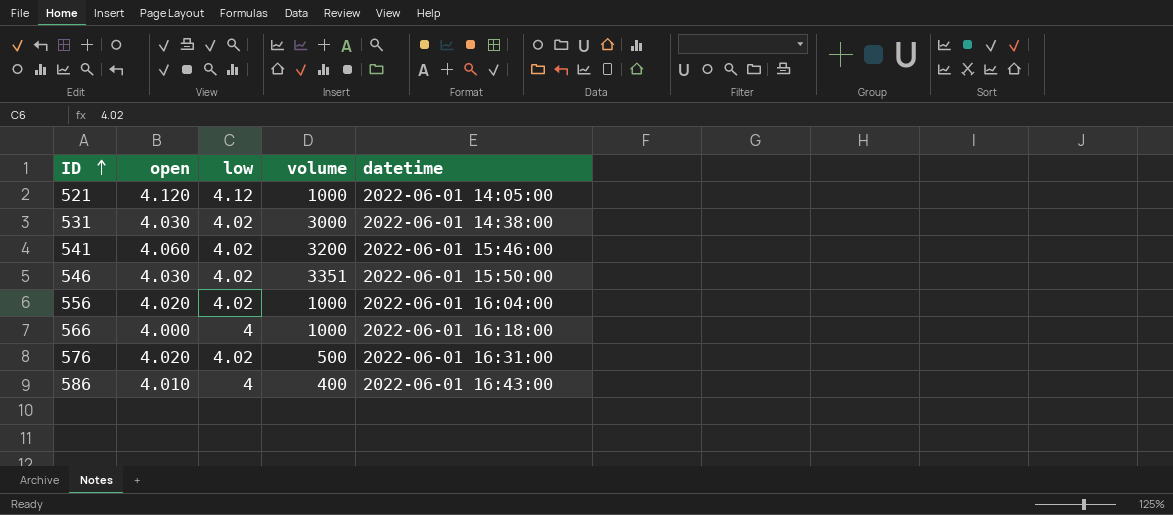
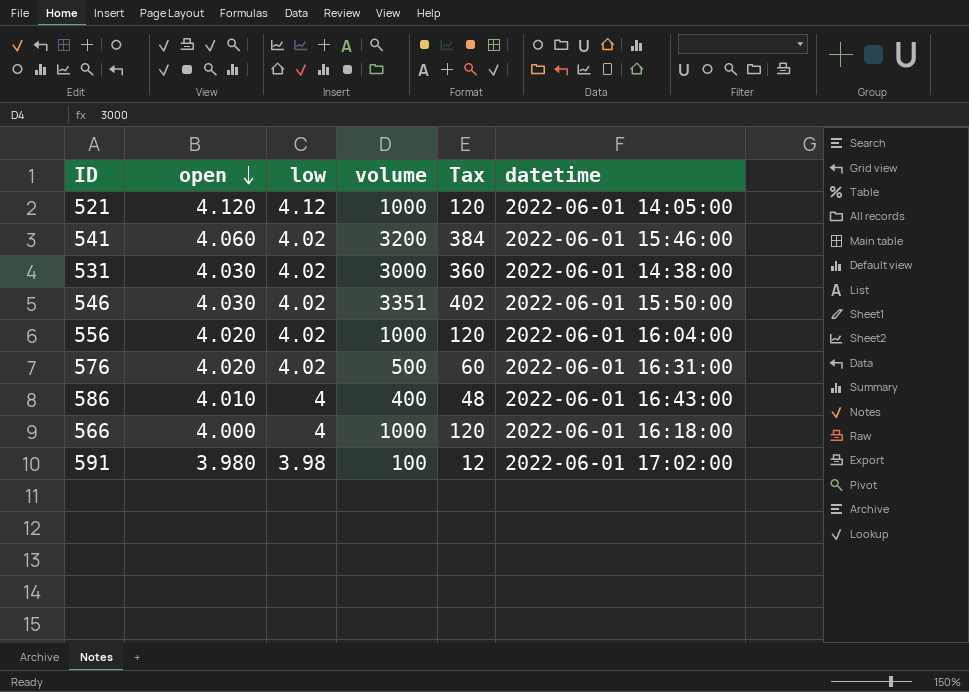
row order: ID ascending -> open descending
column Tax | formula: none -> [volume] * 0.12
row 591: none -> 3.980 | 3.98 | 100 | 12 | 2022-06-01 17:02:00

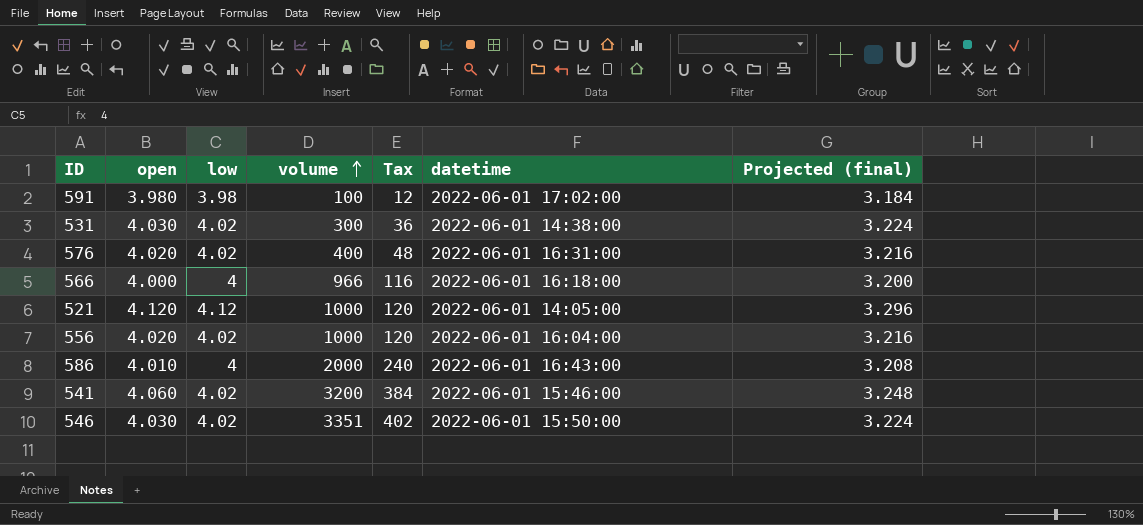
row order: open descending -> volume ascending
column Projected (final) | formula: none -> [open] * 0.8
531 | volume: 3000 -> 300
531 | Tax: 360 -> 36
576 | volume: 500 -> 400
576 | Tax: 60 -> 48
566 | volume: 1000 -> 966
566 | Tax: 120 -> 116
586 | volume: 400 -> 2000
586 | Tax: 48 -> 240

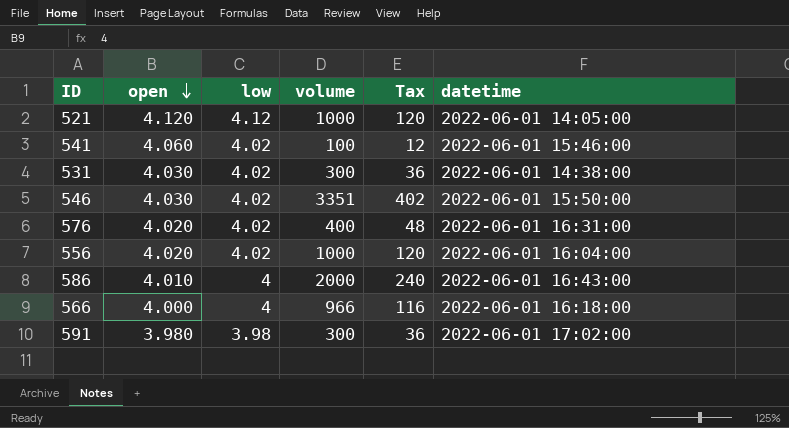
row order: volume ascending -> open descending
column Projected (final) | formula: [open] * 0.8 -> none
541 | volume: 3200 -> 100
541 | Tax: 384 -> 12
591 | volume: 100 -> 300
591 | Tax: 12 -> 36

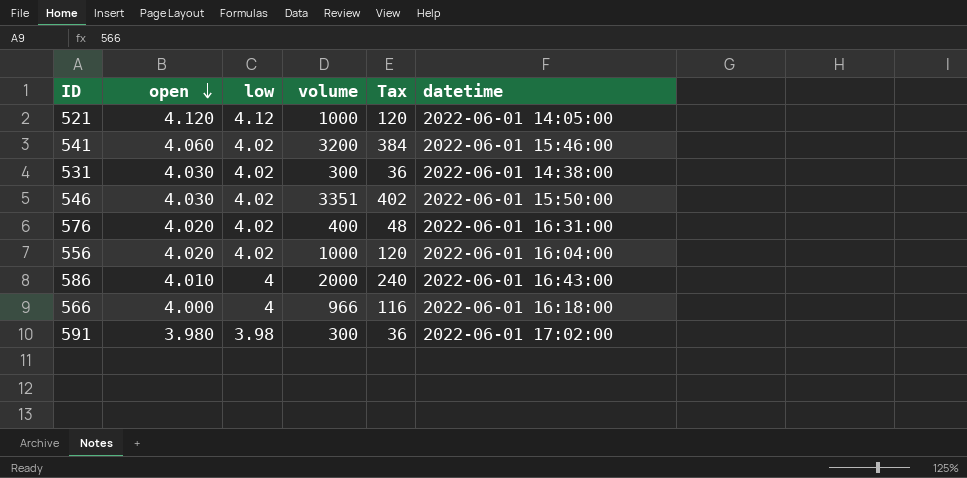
541 | volume: 100 -> 3200
541 | Tax: 12 -> 384

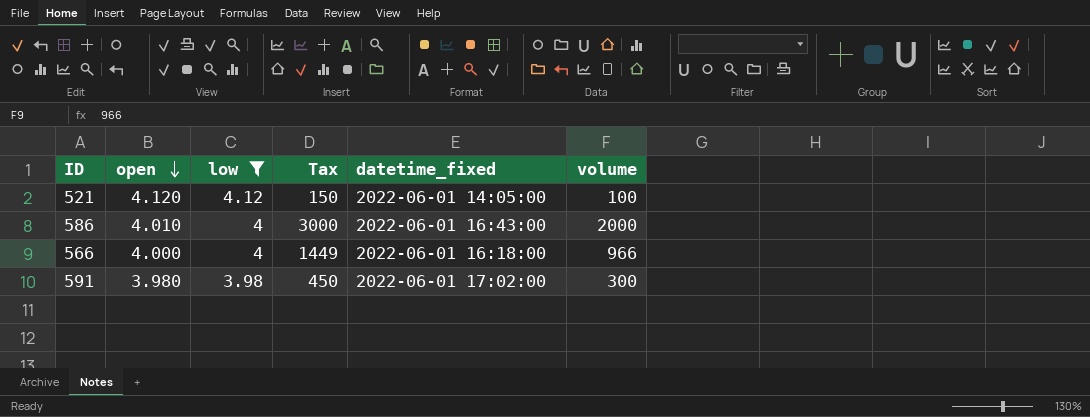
filter: none -> low != 4.02
column Tax | formula: [volume] * 0.12 -> [volume] * 1.5
column name: datetime -> datetime_fixed
column volume | position: 4 -> 6
521 | volume: 1000 -> 100

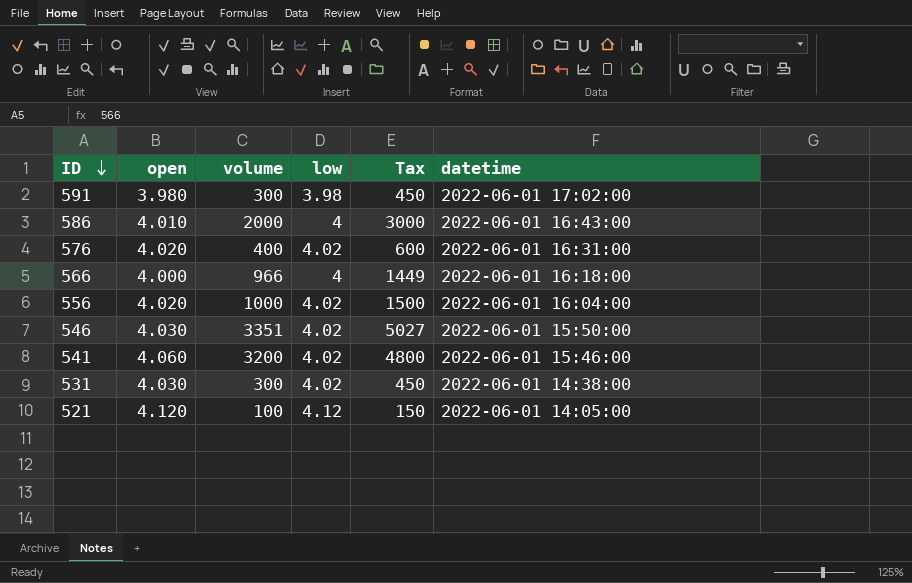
filter: low != 4.02 -> none
row order: open descending -> ID descending
column volume | position: 6 -> 3
column name: datetime_fixed -> datetime

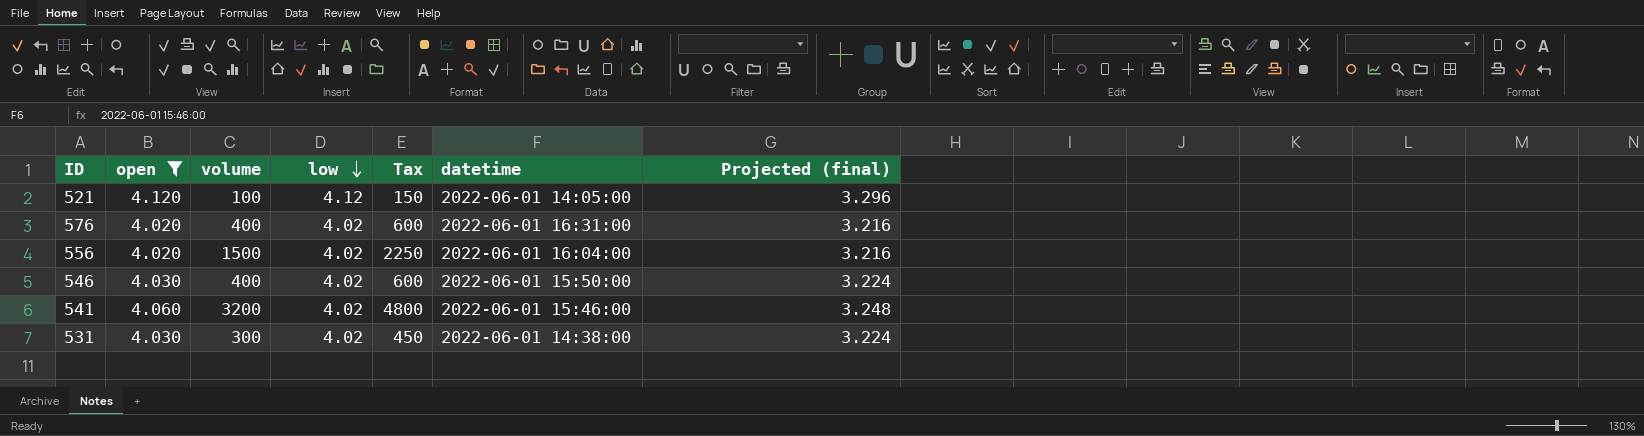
filter: none -> open >= 4.020
row order: ID descending -> low descending
column Projected (final) | formula: none -> [open] * 0.8
556 | volume: 1000 -> 1500
556 | Tax: 1500 -> 2250
546 | volume: 3351 -> 400
546 | Tax: 5027 -> 600

